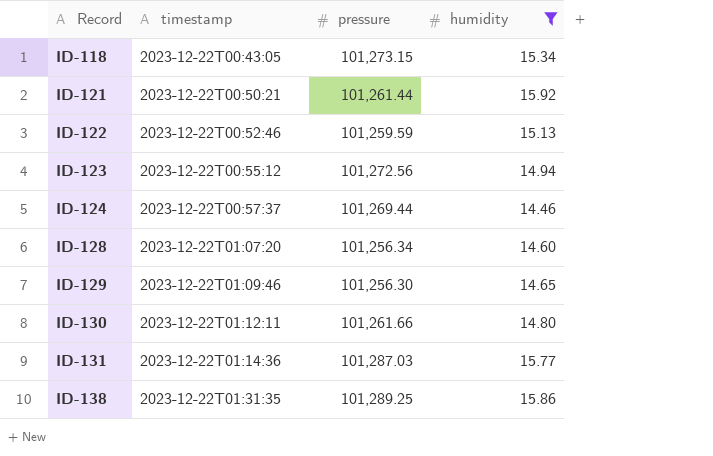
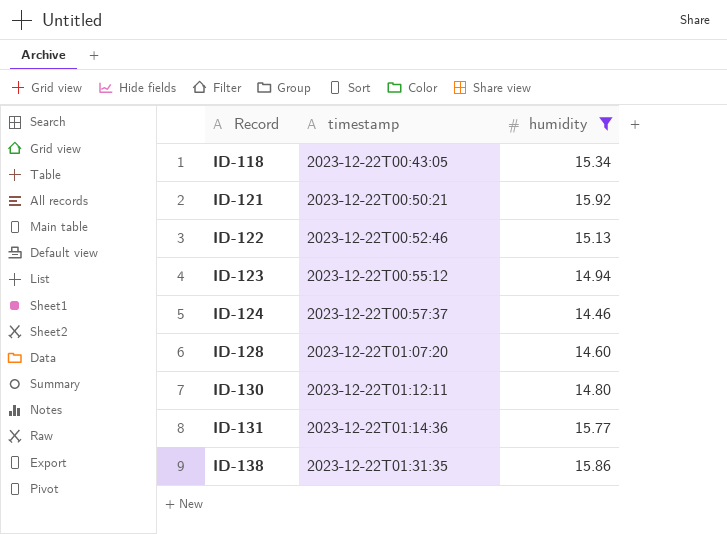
column pressure | position: 3 -> none
row ID-129: 2023-12-22T01:09:46 | 101,256.30 | 14.65 -> none

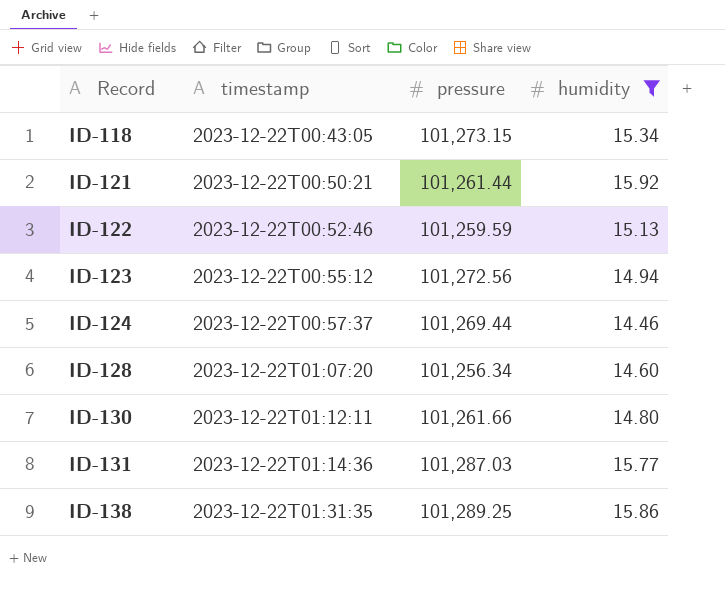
column pressure | position: none -> 3

